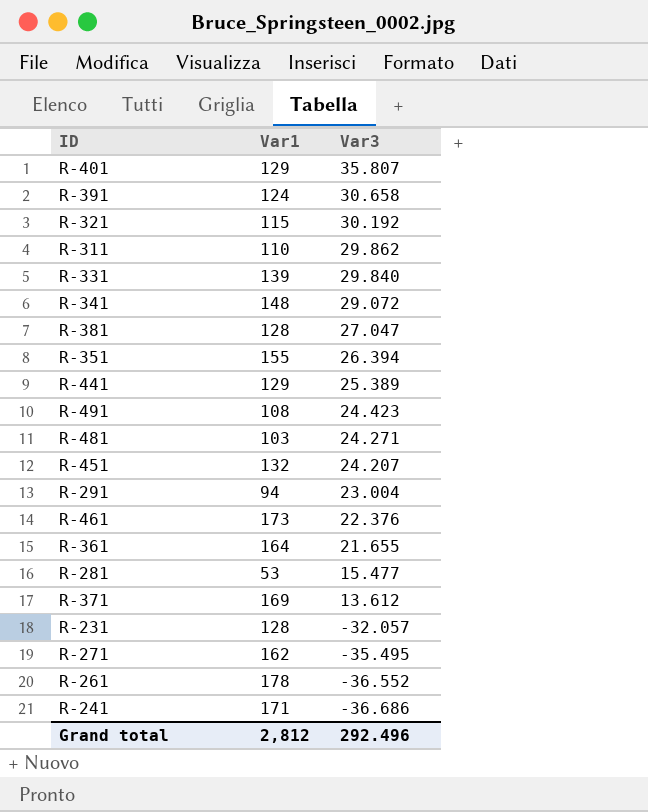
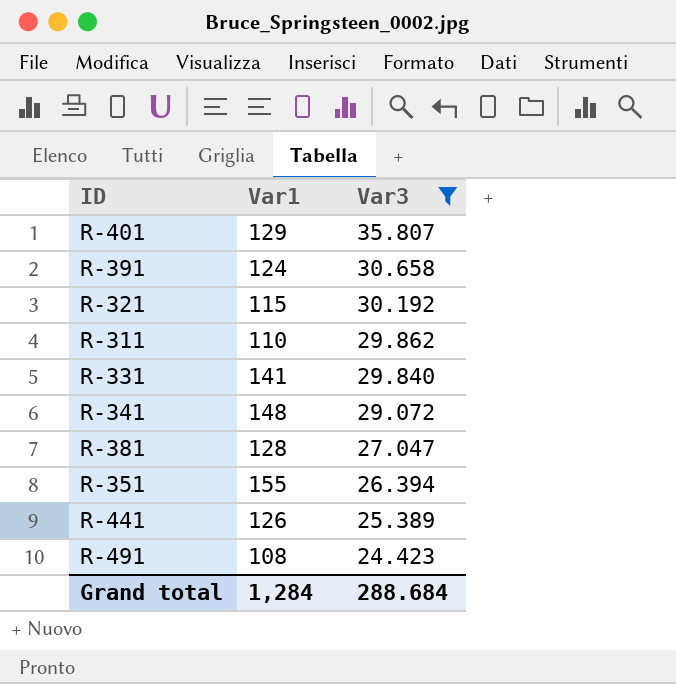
filter: none -> Var3 >= 24.423
R-331 | Var1: 139 -> 141
R-441 | Var1: 129 -> 126
Grand total | Var1: 2,812 -> 1,284
Grand total | Var3: 292.496 -> 288.684

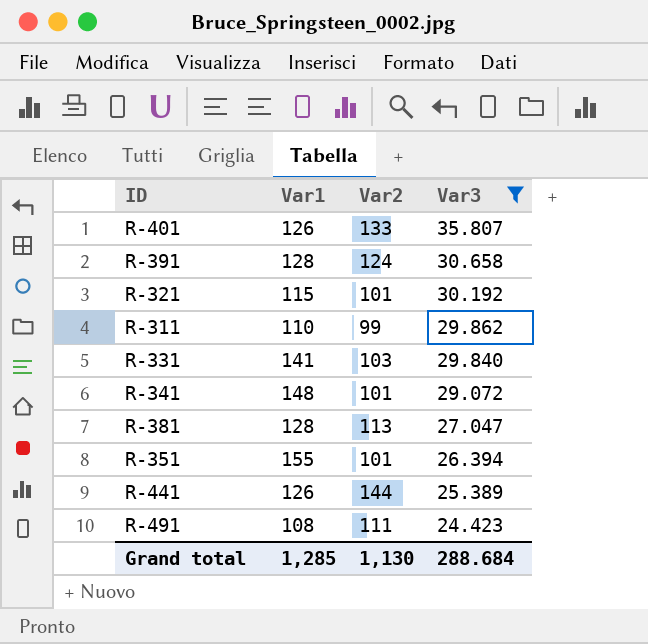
column Var2 | position: none -> 3
R-401 | Var1: 129 -> 126
R-391 | Var1: 124 -> 128
Grand total | Var1: 1,284 -> 1,285

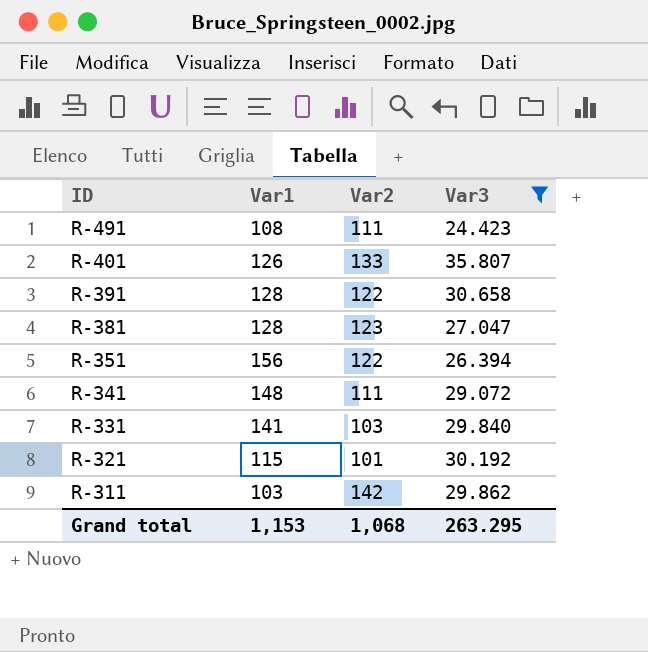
row order: Var3 descending -> ID descending
row R-441: 126 | 144 | 25.389 -> none
R-391 | Var2: 124 -> 122
R-381 | Var2: 113 -> 123
R-351 | Var1: 155 -> 156
R-351 | Var2: 101 -> 122
R-341 | Var2: 101 -> 111
R-311 | Var1: 110 -> 103
R-311 | Var2: 99 -> 142
Grand total | Var1: 1,285 -> 1,153
Grand total | Var2: 1,130 -> 1,068
Grand total | Var3: 288.684 -> 263.295

